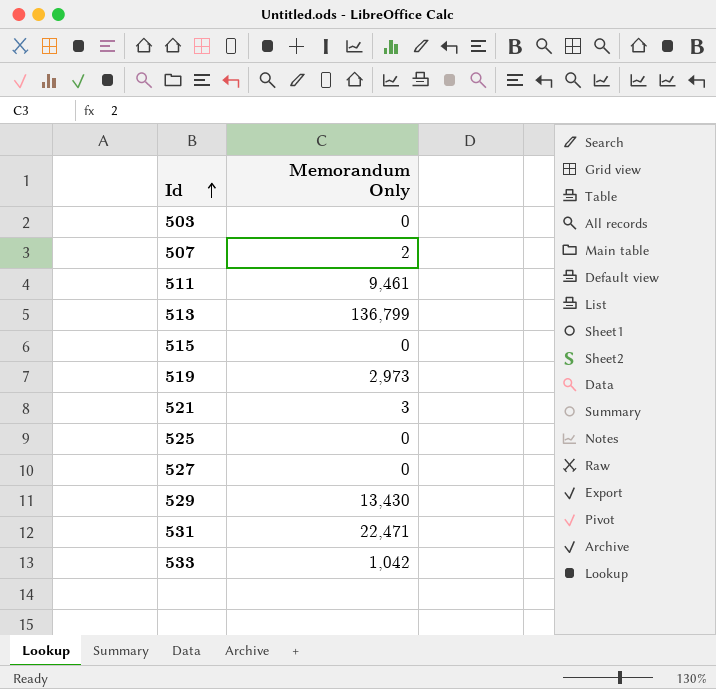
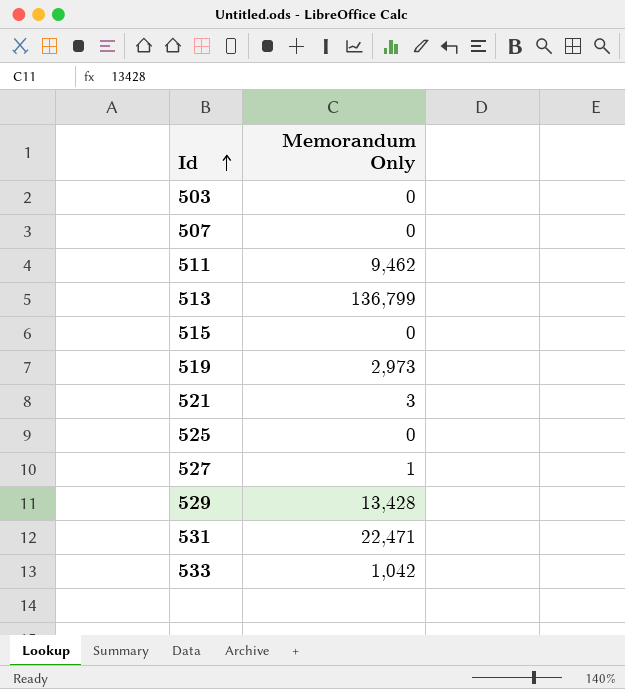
507 | Memorandum Only: 2 -> 0
511 | Memorandum Only: 9,461 -> 9,462
527 | Memorandum Only: 0 -> 1
529 | Memorandum Only: 13,430 -> 13,428

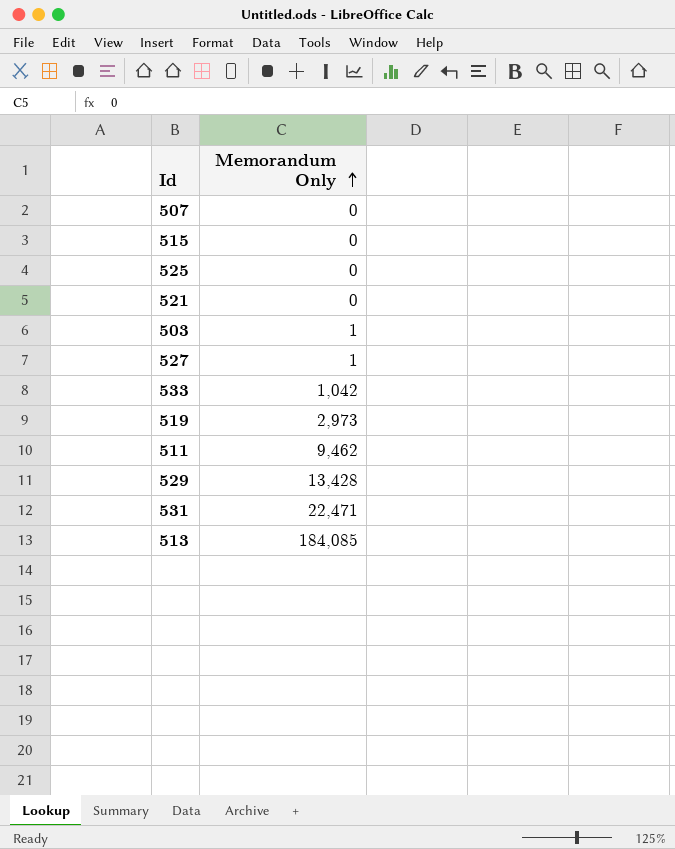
row order: Id ascending -> Memorandum Only ascending
521 | Memorandum Only: 3 -> 0
503 | Memorandum Only: 0 -> 1
513 | Memorandum Only: 136,799 -> 184,085

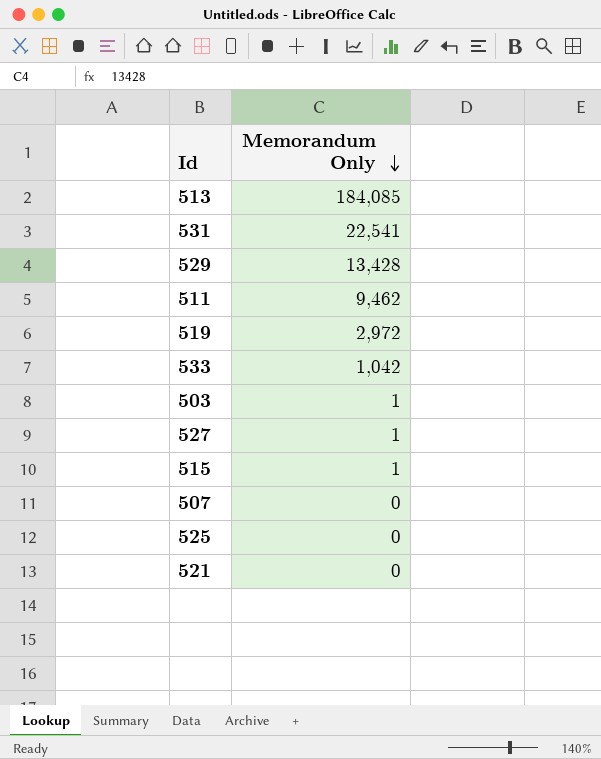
row order: Memorandum Only ascending -> Memorandum Only descending
531 | Memorandum Only: 22,471 -> 22,541
519 | Memorandum Only: 2,973 -> 2,972
515 | Memorandum Only: 0 -> 1

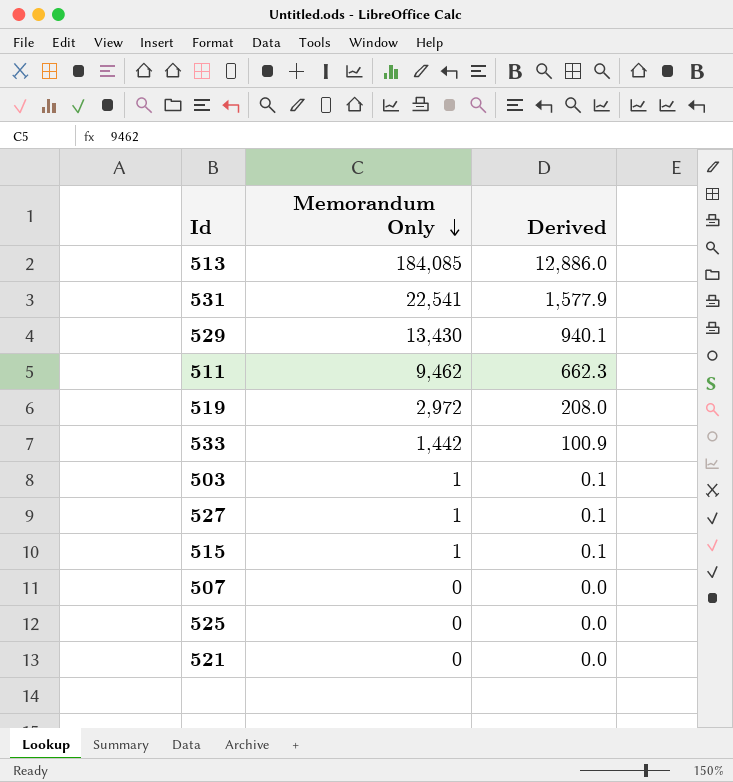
column Derived | formula: none -> [Memorandum Only] * 0.07
529 | Memorandum Only: 13,428 -> 13,430
533 | Memorandum Only: 1,042 -> 1,442

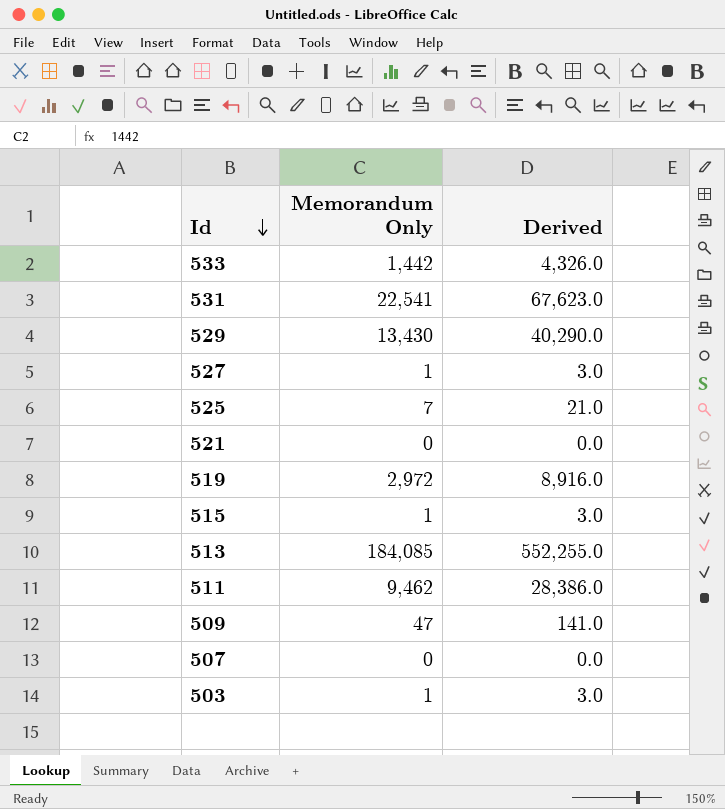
row order: Memorandum Only descending -> Id descending
column Derived | formula: [Memorandum Only] * 0.07 -> [Memorandum Only] * 3
525 | Memorandum Only: 0 -> 7
row 509: none -> 47 | 141.0

